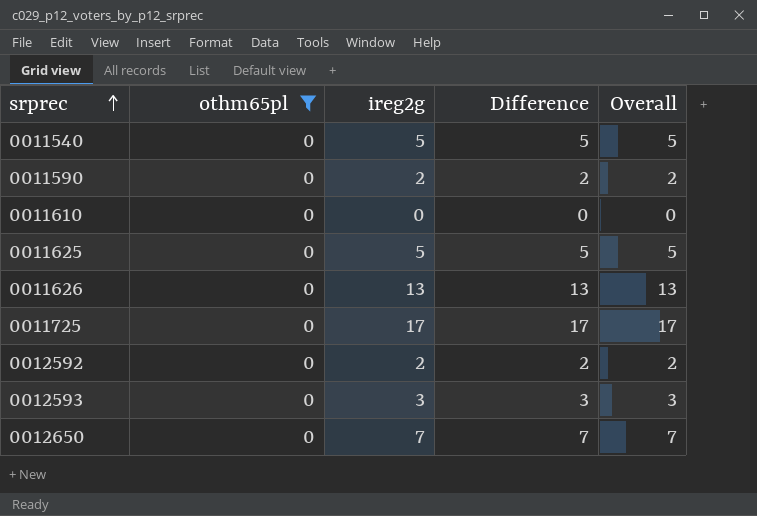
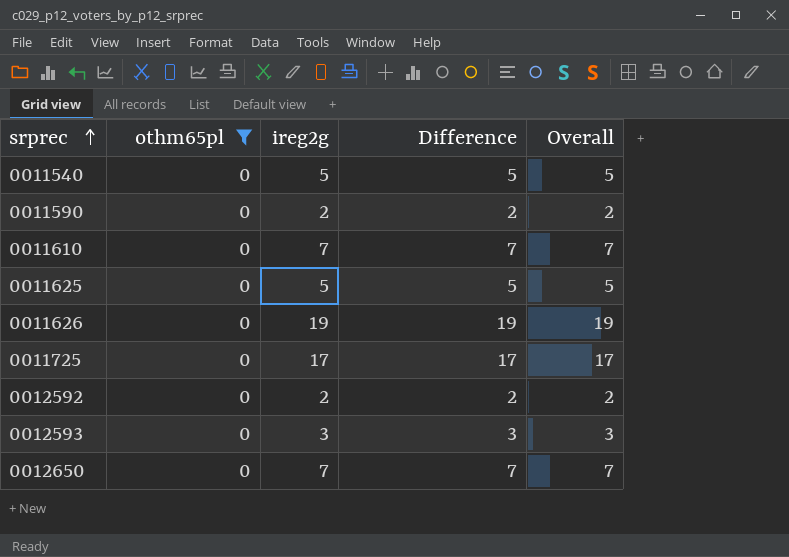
0011610 | ireg2g: 0 -> 7
0011610 | Difference: 0 -> 7
0011610 | Overall: 0 -> 7
0011626 | ireg2g: 13 -> 19
0011626 | Difference: 13 -> 19
0011626 | Overall: 13 -> 19

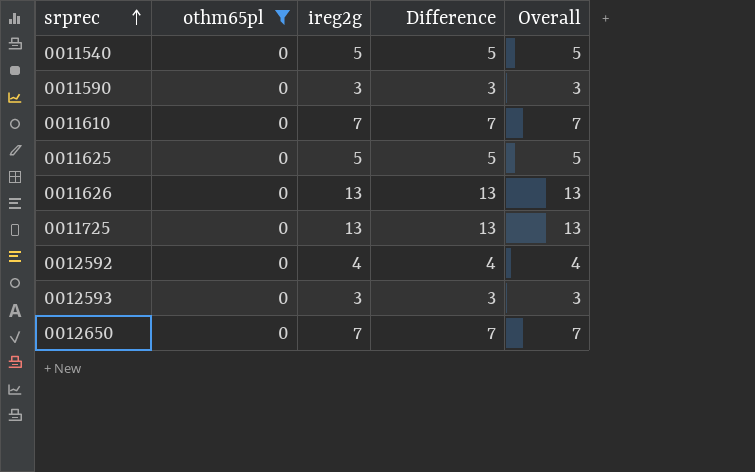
0011590 | ireg2g: 2 -> 3
0011590 | Difference: 2 -> 3
0011590 | Overall: 2 -> 3
0011626 | ireg2g: 19 -> 13
0011626 | Difference: 19 -> 13
0011626 | Overall: 19 -> 13
0011725 | ireg2g: 17 -> 13
0011725 | Difference: 17 -> 13
0011725 | Overall: 17 -> 13
0012592 | ireg2g: 2 -> 4
0012592 | Difference: 2 -> 4
0012592 | Overall: 2 -> 4

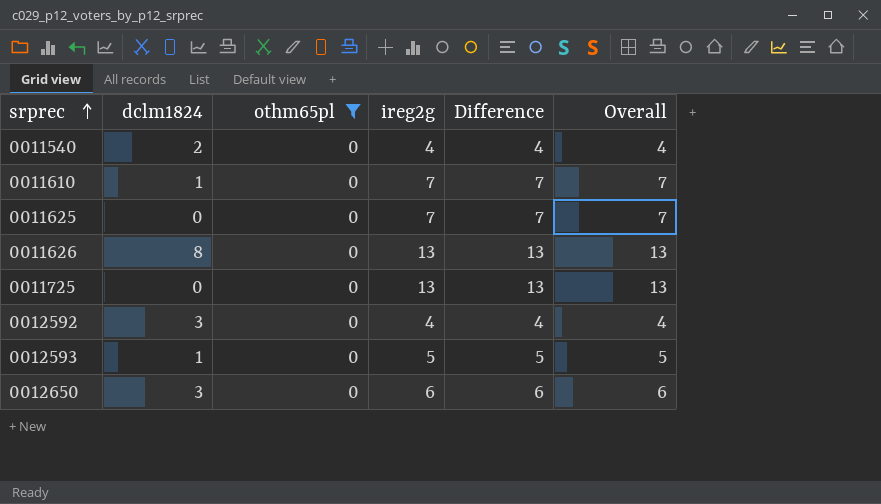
column dclm1824 | position: none -> 2
row 0011590: 0 | 3 | 3 | 3 -> none
0011540 | ireg2g: 5 -> 4
0011540 | Difference: 5 -> 4
0011540 | Overall: 5 -> 4
0011625 | ireg2g: 5 -> 7
0011625 | Difference: 5 -> 7
0011625 | Overall: 5 -> 7
0012593 | ireg2g: 3 -> 5
0012593 | Difference: 3 -> 5
0012593 | Overall: 3 -> 5
0012650 | ireg2g: 7 -> 6
0012650 | Difference: 7 -> 6
0012650 | Overall: 7 -> 6

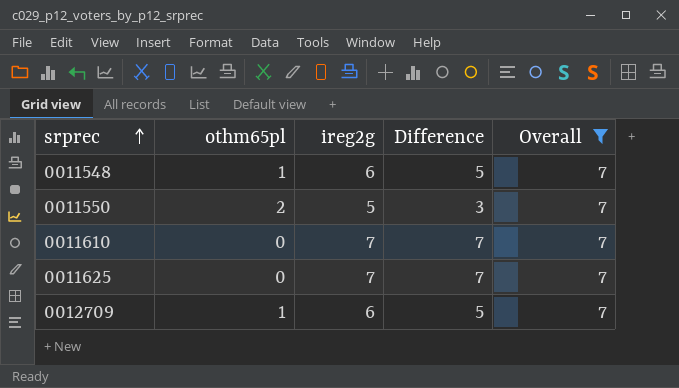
filter: othm65pl = 0 -> Overall = 7
column dclm1824 | position: 2 -> none

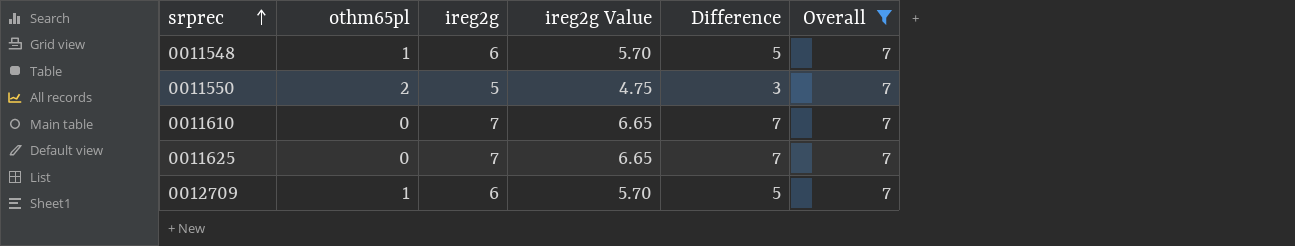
column ireg2g Value | formula: none -> [ireg2g] * 0.95

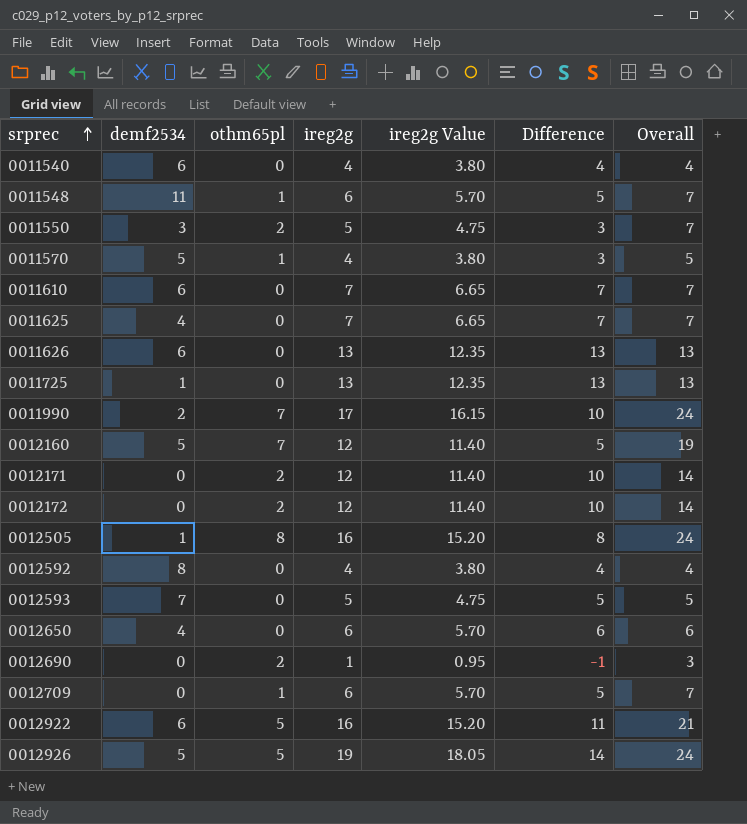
filter: Overall = 7 -> none
column demf2534 | position: none -> 2

